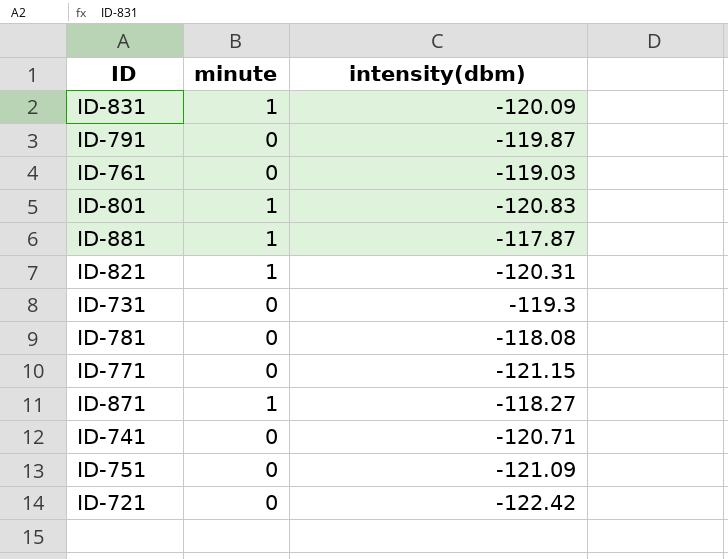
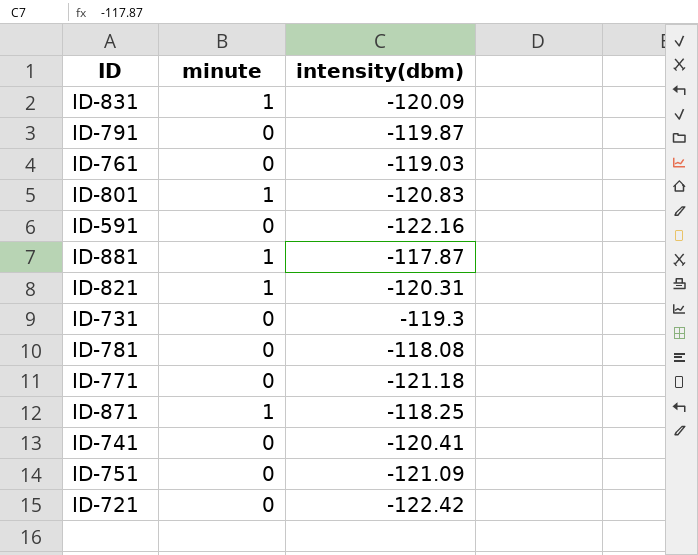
row ID-591: none -> 0 | -122.16
ID-771 | intensity(dbm): -121.15 -> -121.18
ID-871 | intensity(dbm): -118.27 -> -118.25
ID-741 | intensity(dbm): -120.71 -> -120.41

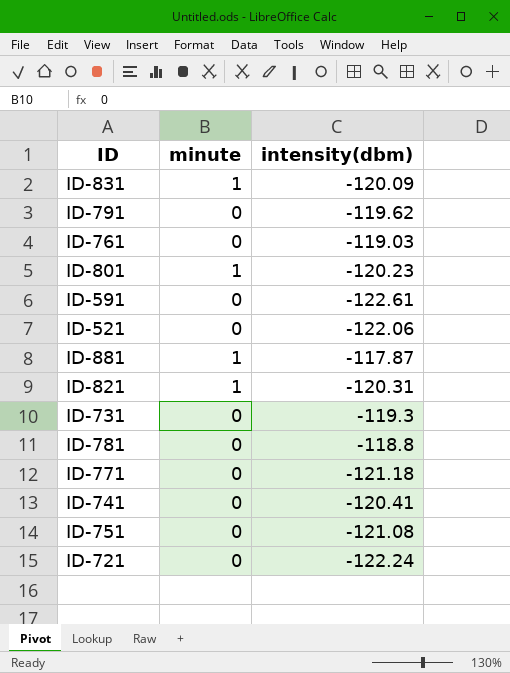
row ID-871: 1 | -118.25 -> none
ID-791 | intensity(dbm): -119.87 -> -119.62
ID-801 | intensity(dbm): -120.83 -> -120.23
ID-591 | intensity(dbm): -122.16 -> -122.61
row ID-521: none -> 0 | -122.06
ID-781 | intensity(dbm): -118.08 -> -118.8
ID-751 | intensity(dbm): -121.09 -> -121.08
ID-721 | intensity(dbm): -122.42 -> -122.24

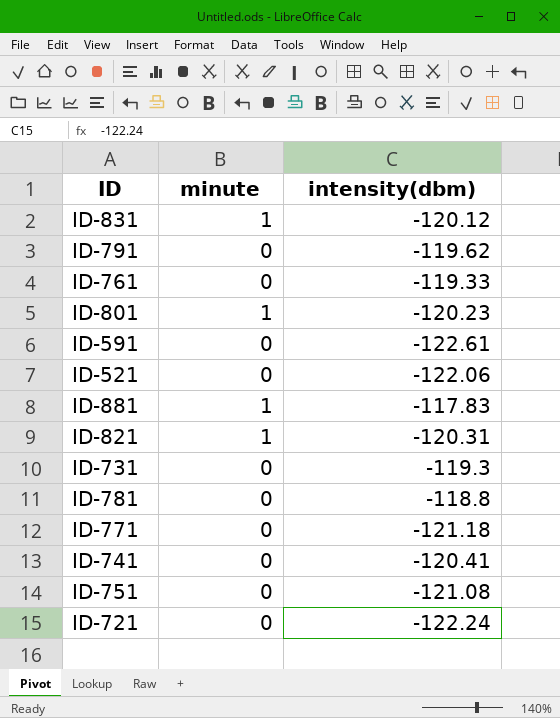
ID-831 | intensity(dbm): -120.09 -> -120.12
ID-761 | intensity(dbm): -119.03 -> -119.33
ID-881 | intensity(dbm): -117.87 -> -117.83

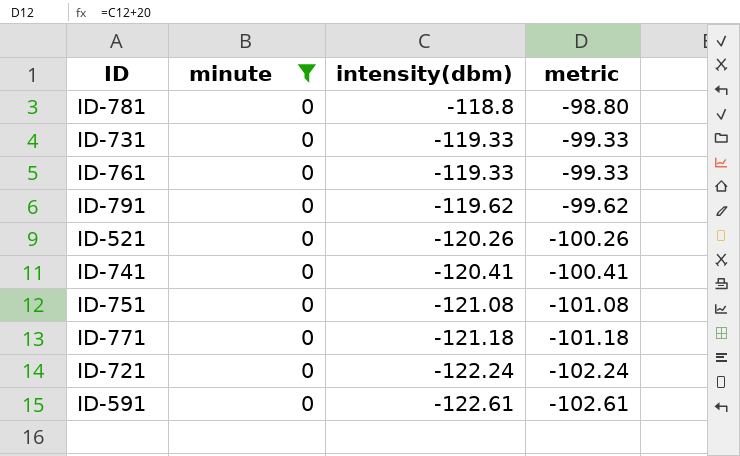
filter: none -> minute = 0
row order: none -> intensity(dbm) descending
column metric | formula: none -> [intensity(dbm)] + 20
ID-731 | intensity(dbm): -119.3 -> -119.33
ID-521 | intensity(dbm): -122.06 -> -120.26

